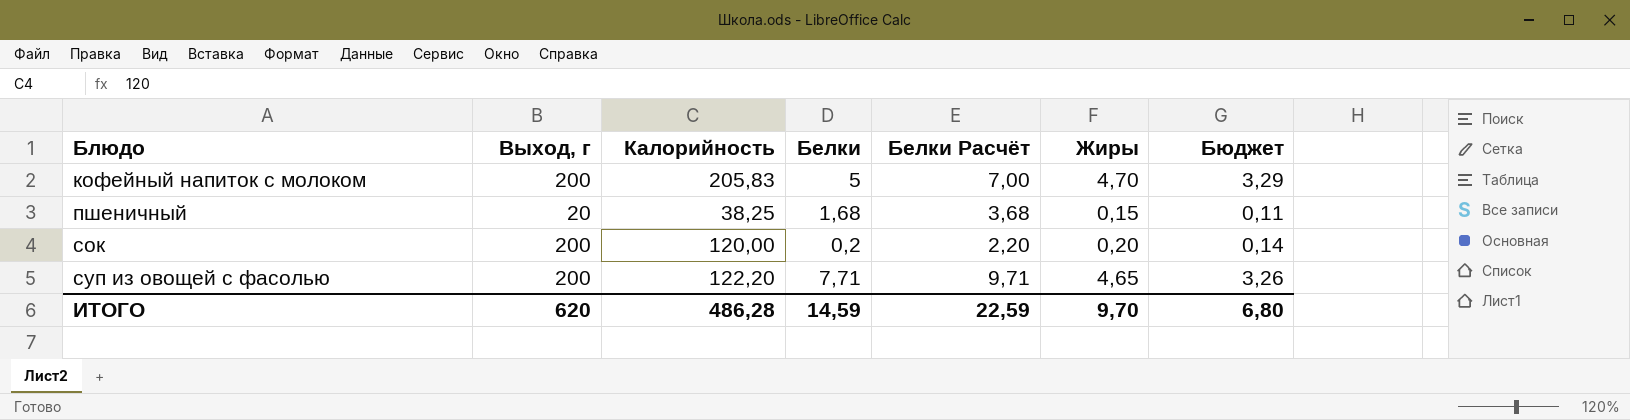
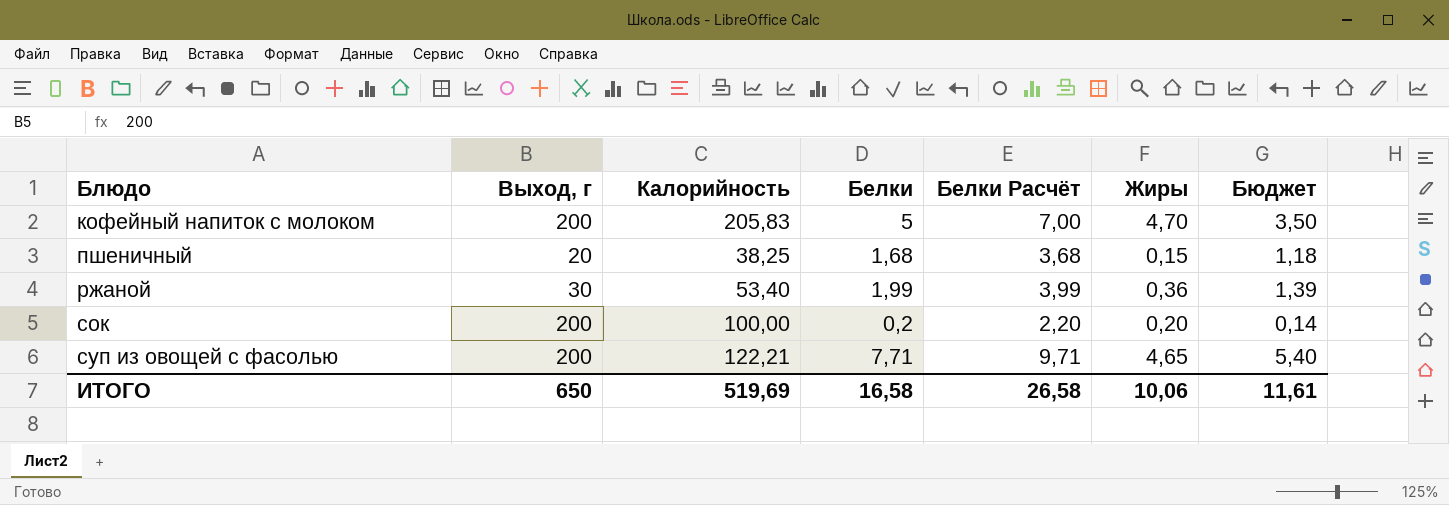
column Бюджет | formula: [Жиры] * 0,7 -> [Белки] * 0,7
row ржаной: none -> 30 | 53,40 | 1,99 | 3,99 | 0,36 | 1,39
сок | Калорийность: 120,00 -> 100,00
суп из овощей с фасолью | Калорийность: 122,20 -> 122,21
ИТОГО | Выход, г: 620 -> 650
ИТОГО | Калорийность: 486,28 -> 519,69
ИТОГО | Белки: 14,59 -> 16,58
ИТОГО | Белки Расчёт: 22,59 -> 26,58
ИТОГО | Жиры: 9,70 -> 10,06
ИТОГО | Бюджет: 6,80 -> 11,61

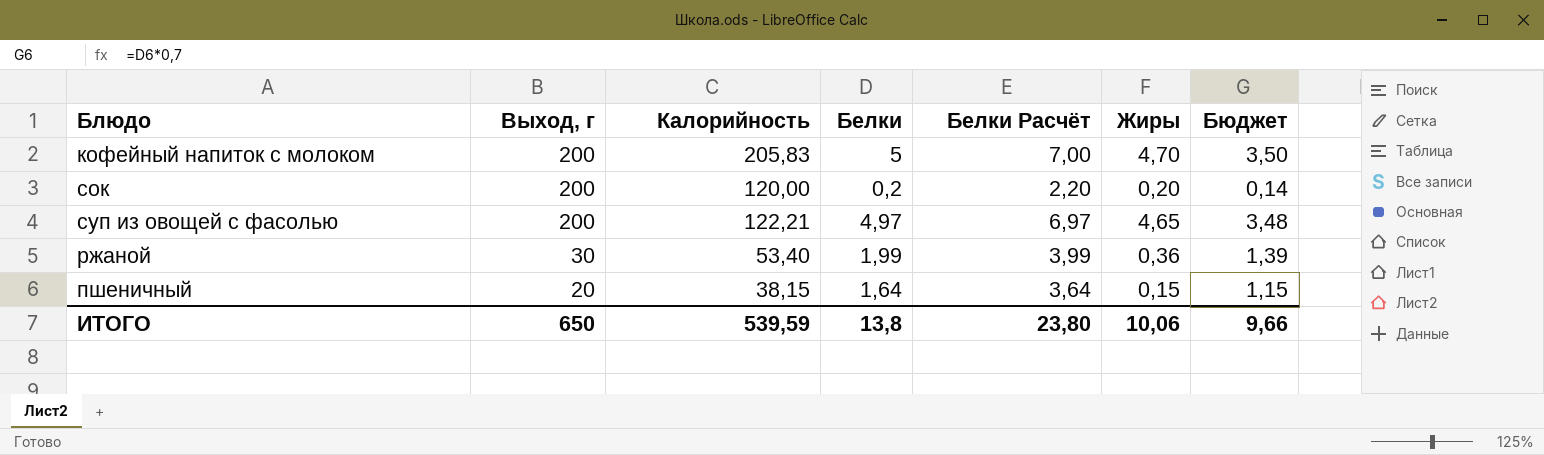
row order: Блюдо ascending -> Выход, г descending
сок | Калорийность: 100,00 -> 120,00
суп из овощей с фасолью | Белки: 7,71 -> 4,97
суп из овощей с фасолью | Белки Расчёт: 9,71 -> 6,97
суп из овощей с фасолью | Бюджет: 5,40 -> 3,48
пшеничный | Калорийность: 38,25 -> 38,15
пшеничный | Белки: 1,68 -> 1,64
пшеничный | Белки Расчёт: 3,68 -> 3,64
пшеничный | Бюджет: 1,18 -> 1,15
ИТОГО | Калорийность: 519,69 -> 539,59
ИТОГО | Белки: 16,58 -> 13,8
ИТОГО | Белки Расчёт: 26,58 -> 23,80
ИТОГО | Бюджет: 11,61 -> 9,66

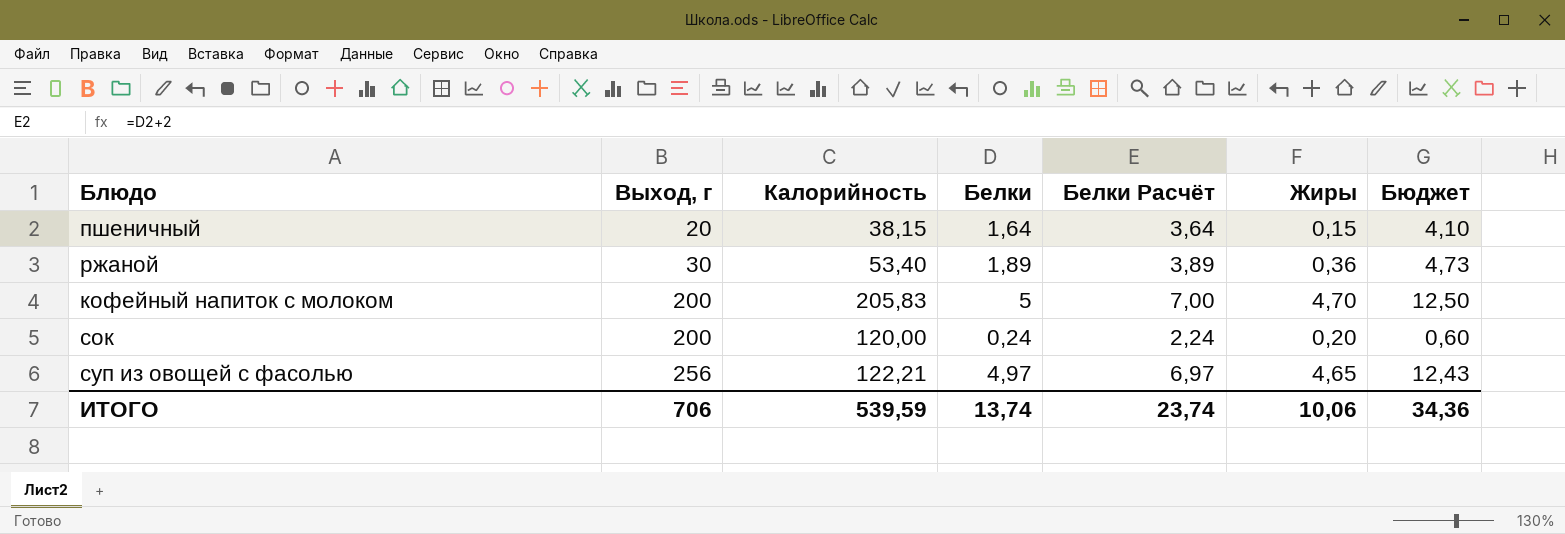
row order: Выход, г descending -> Выход, г ascending
column Бюджет | formula: [Белки] * 0,7 -> [Белки] * 2,5
ржаной | Белки: 1,99 -> 1,89
ржаной | Белки Расчёт: 3,99 -> 3,89
сок | Белки: 0,2 -> 0,24
сок | Белки Расчёт: 2,20 -> 2,24
суп из овощей с фасолью | Выход, г: 200 -> 256
ИТОГО | Выход, г: 650 -> 706
ИТОГО | Белки: 13,8 -> 13,74
ИТОГО | Белки Расчёт: 23,80 -> 23,74
ИТОГО | Бюджет: 9,66 -> 34,36

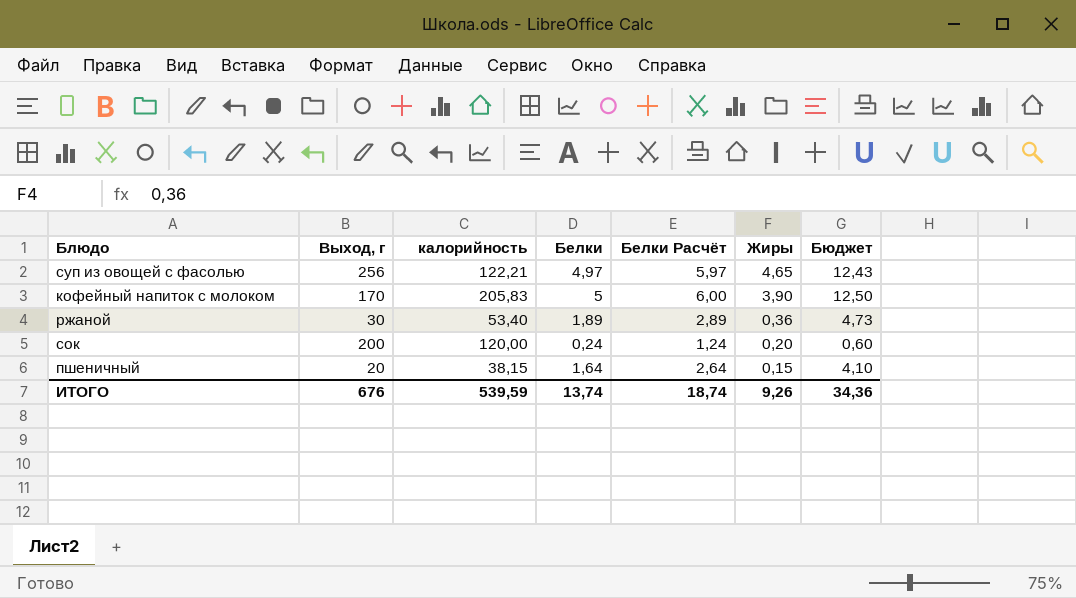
row order: Выход, г ascending -> Жиры descending
column name: Калорийность -> калорийность
column Белки Расчёт | formula: [Белки] + 2 -> [Белки] + 1
кофейный напиток с молоком | Выход, г: 200 -> 170
кофейный напиток с молоком | Жиры: 4,70 -> 3,90
ИТОГО | Выход, г: 706 -> 676
ИТОГО | Белки Расчёт: 23,74 -> 18,74
ИТОГО | Жиры: 10,06 -> 9,26

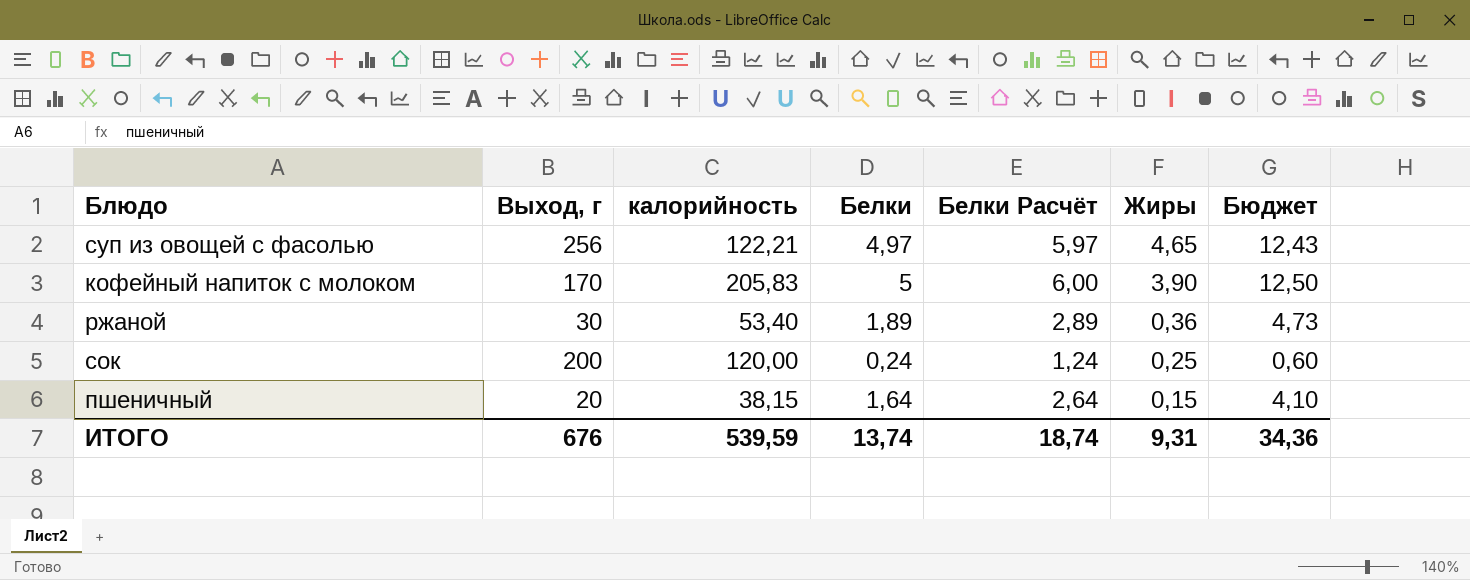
сок | Жиры: 0,20 -> 0,25
ИТОГО | Жиры: 9,26 -> 9,31

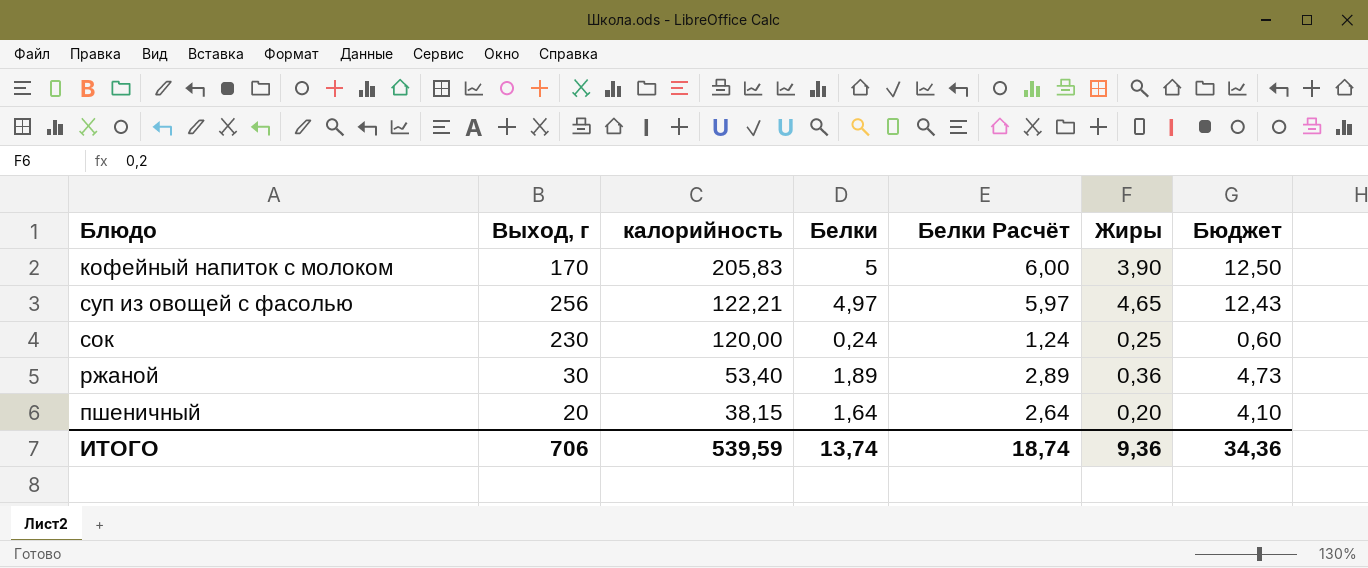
row order: Жиры descending -> калорийность descending
сок | Выход, г: 200 -> 230
пшеничный | Жиры: 0,15 -> 0,20
ИТОГО | Выход, г: 676 -> 706
ИТОГО | Жиры: 9,31 -> 9,36

